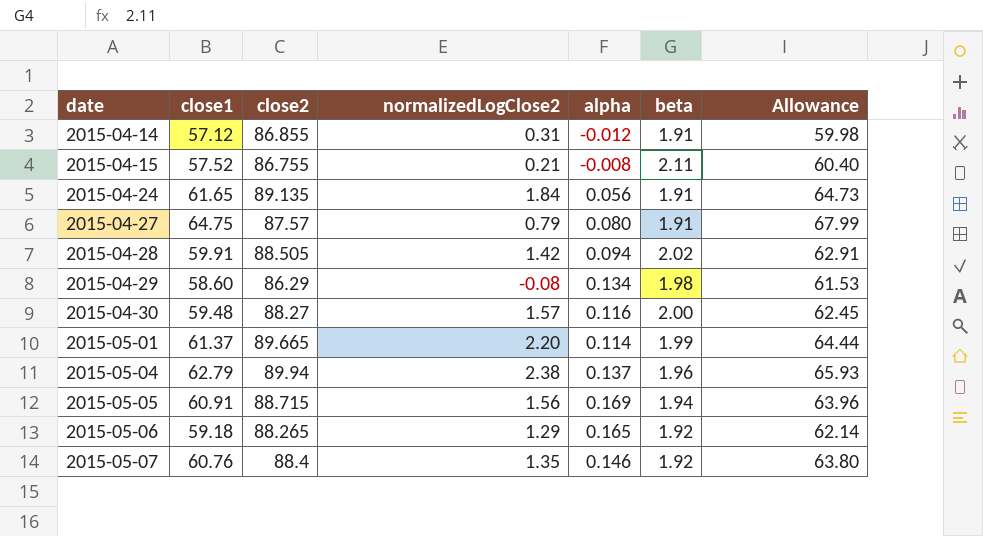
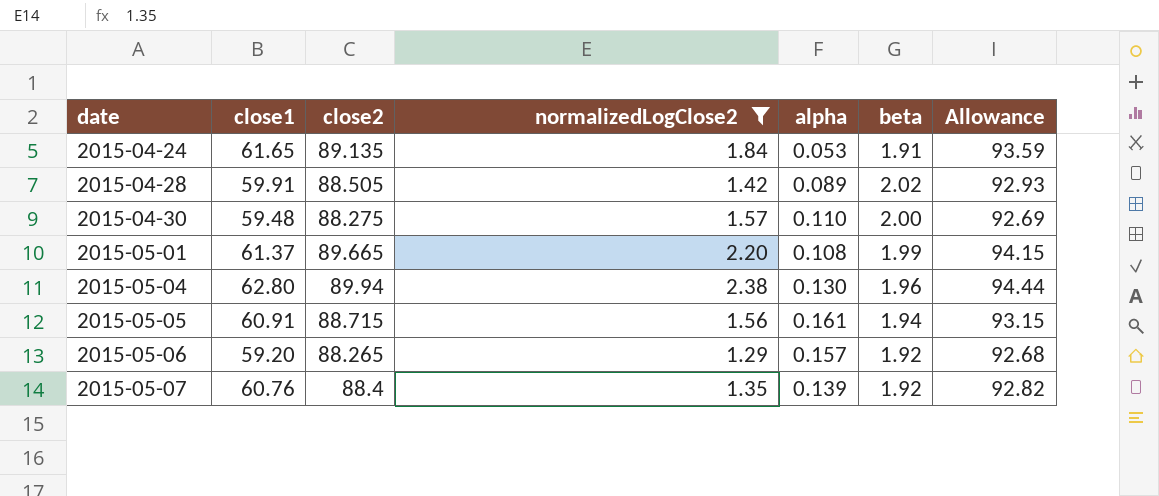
filter: none -> normalizedLogClose2 >= 1.29
column Allowance | formula: [close1] * 1.05 -> [close2] * 1.05
2015-04-24 | alpha: 0.056 -> 0.053
2015-04-28 | alpha: 0.094 -> 0.089
2015-04-30 | close2: 88.27 -> 88.275
2015-04-30 | alpha: 0.116 -> 0.110
2015-05-01 | alpha: 0.114 -> 0.108
2015-05-04 | close1: 62.79 -> 62.80
2015-05-04 | alpha: 0.137 -> 0.130
2015-05-05 | alpha: 0.169 -> 0.161
2015-05-06 | close1: 59.18 -> 59.20
2015-05-06 | alpha: 0.165 -> 0.157
2015-05-07 | alpha: 0.146 -> 0.139

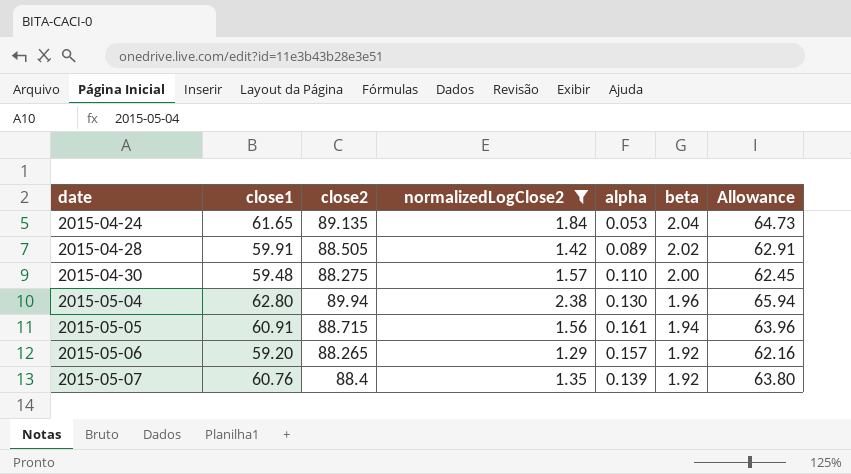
column Allowance | formula: [close2] * 1.05 -> [close1] * 1.05
row 2015-05-01: 61.37 | 89.665 | 2.20 | 0.108 | 1.99 | 94.15 -> none
2015-04-24 | beta: 1.91 -> 2.04

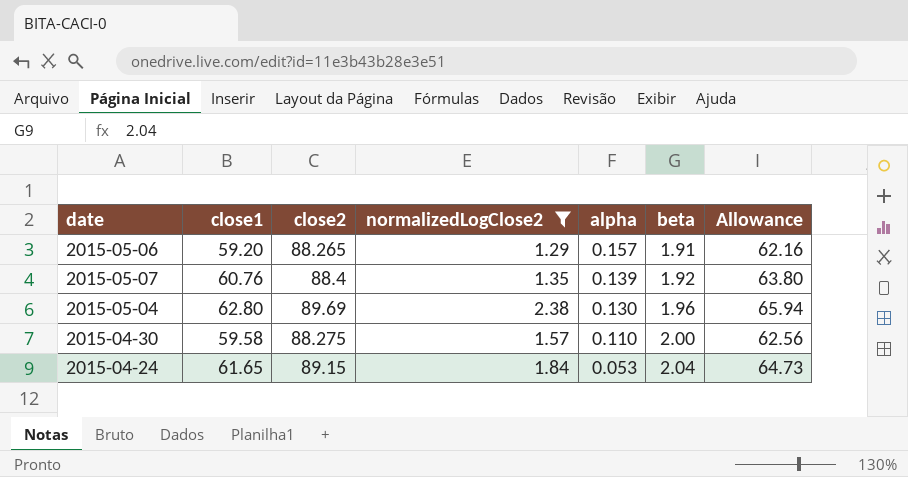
row order: date ascending -> alpha descending
row 2015-04-28: 59.91 | 88.505 | 1.42 | 0.089 | 2.02 | 62.91 -> none
row 2015-05-05: 60.91 | 88.715 | 1.56 | 0.161 | 1.94 | 63.96 -> none
2015-05-06 | beta: 1.92 -> 1.91
2015-05-04 | close2: 89.94 -> 89.69
2015-04-30 | close1: 59.48 -> 59.58
2015-04-30 | Allowance: 62.45 -> 62.56
2015-04-24 | close2: 89.135 -> 89.15

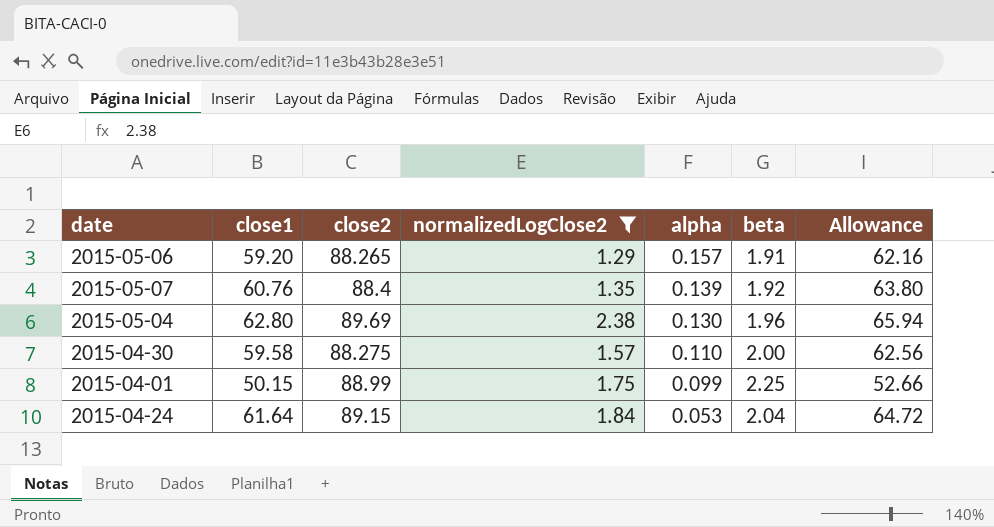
row 2015-04-01: none -> 50.15 | 88.99 | 1.75 | 0.099 | 2.25 | 52.66
2015-04-24 | close1: 61.65 -> 61.64
2015-04-24 | Allowance: 64.73 -> 64.72

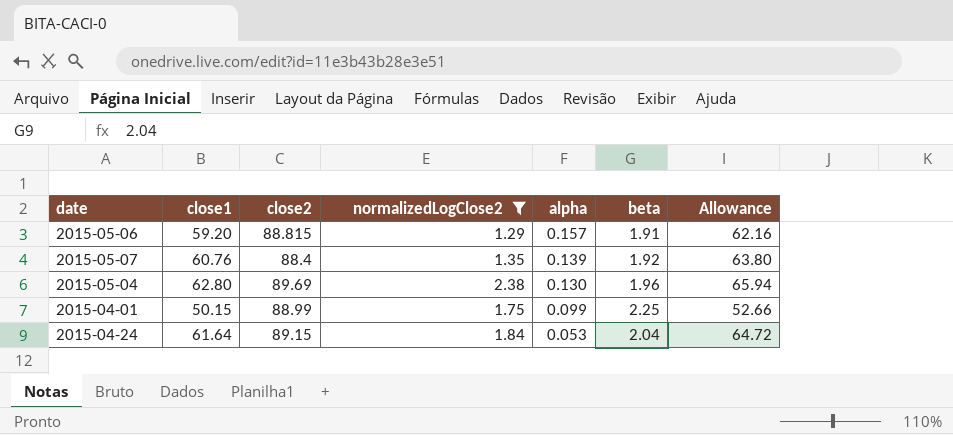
row 2015-04-30: 59.58 | 88.275 | 1.57 | 0.110 | 2.00 | 62.56 -> none
2015-05-06 | close2: 88.265 -> 88.815

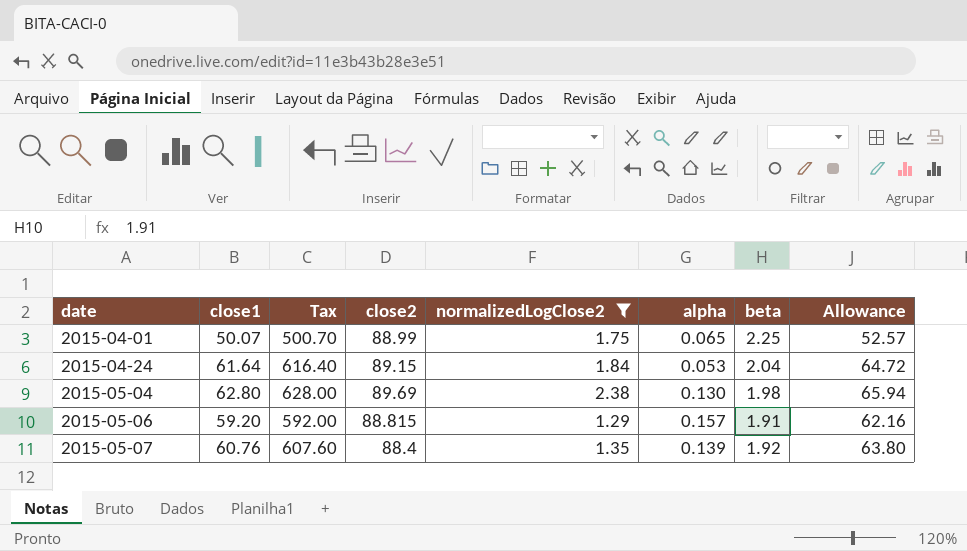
row order: alpha descending -> date ascending
column Tax | formula: none -> [close1] * 10
2015-04-01 | close1: 50.15 -> 50.07
2015-04-01 | alpha: 0.099 -> 0.065
2015-04-01 | Allowance: 52.66 -> 52.57
2015-05-04 | beta: 1.96 -> 1.98

